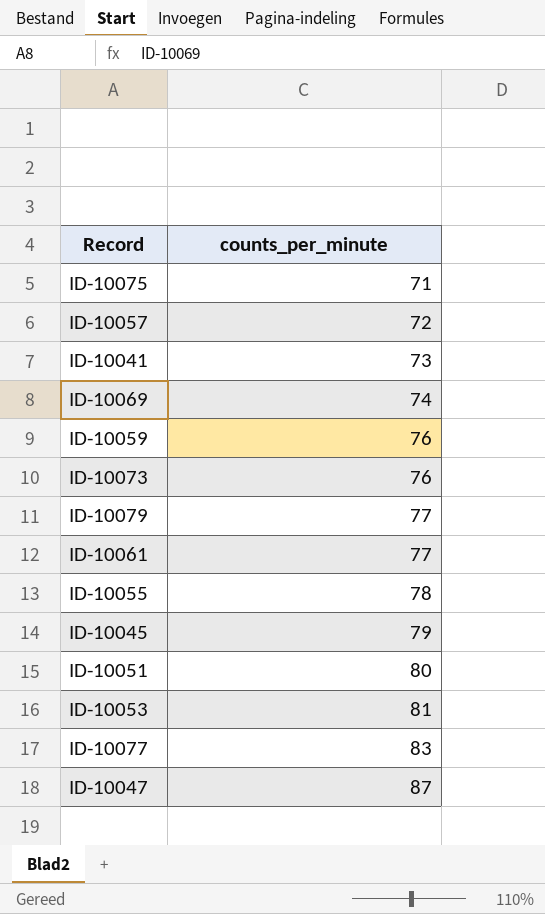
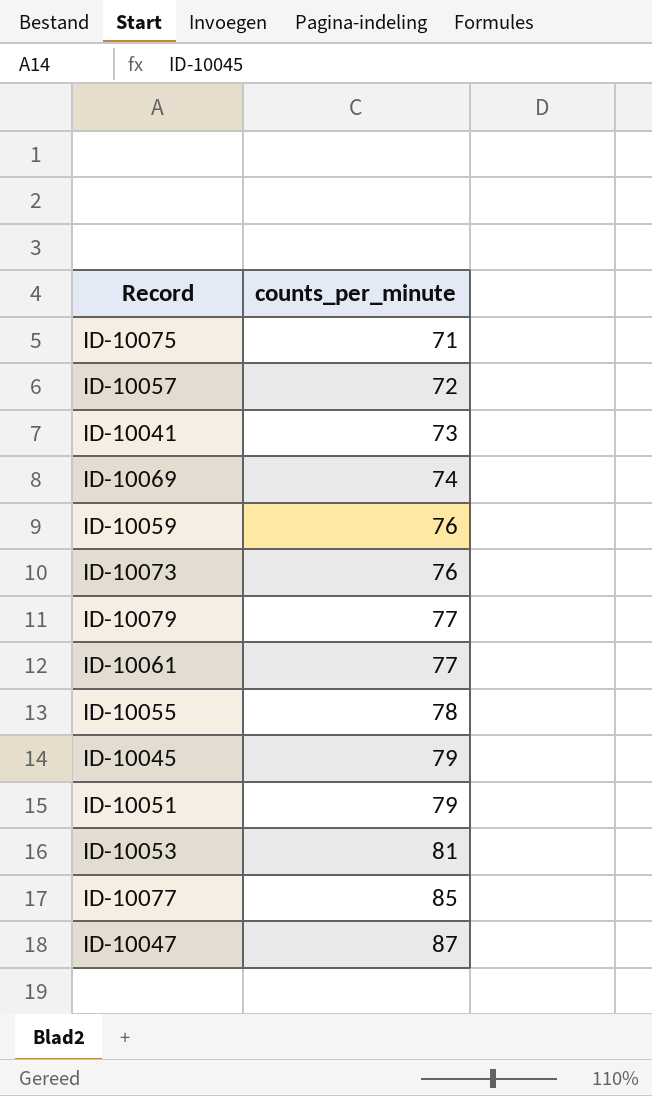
ID-10051 | counts_per_minute: 80 -> 79
ID-10077 | counts_per_minute: 83 -> 85

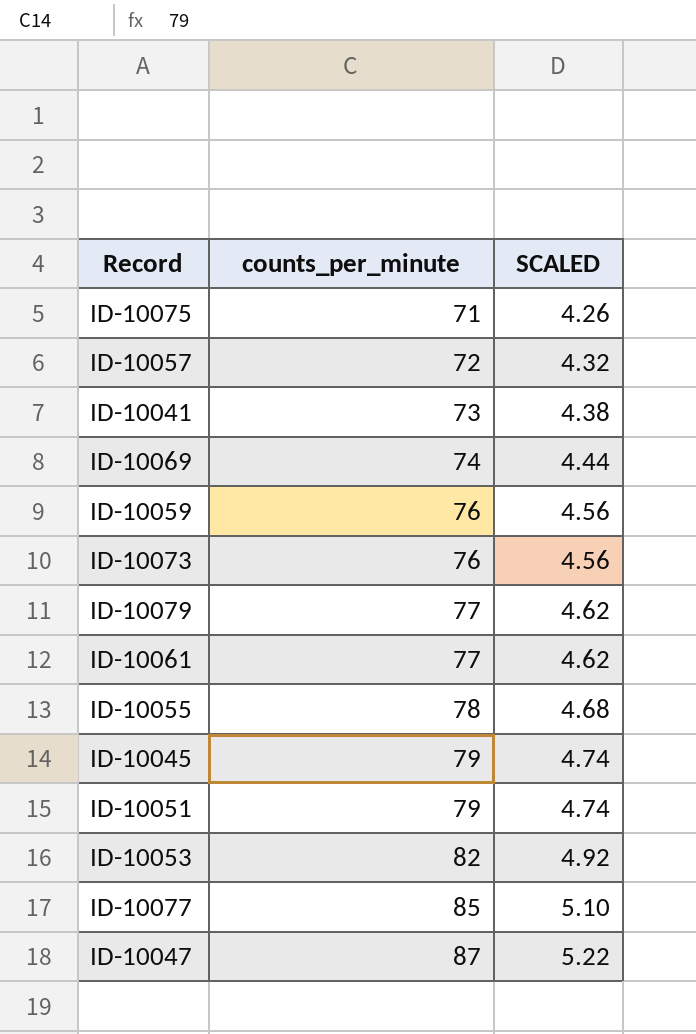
column SCALED | formula: none -> [counts_per_minute] * 0.06
ID-10053 | counts_per_minute: 81 -> 82

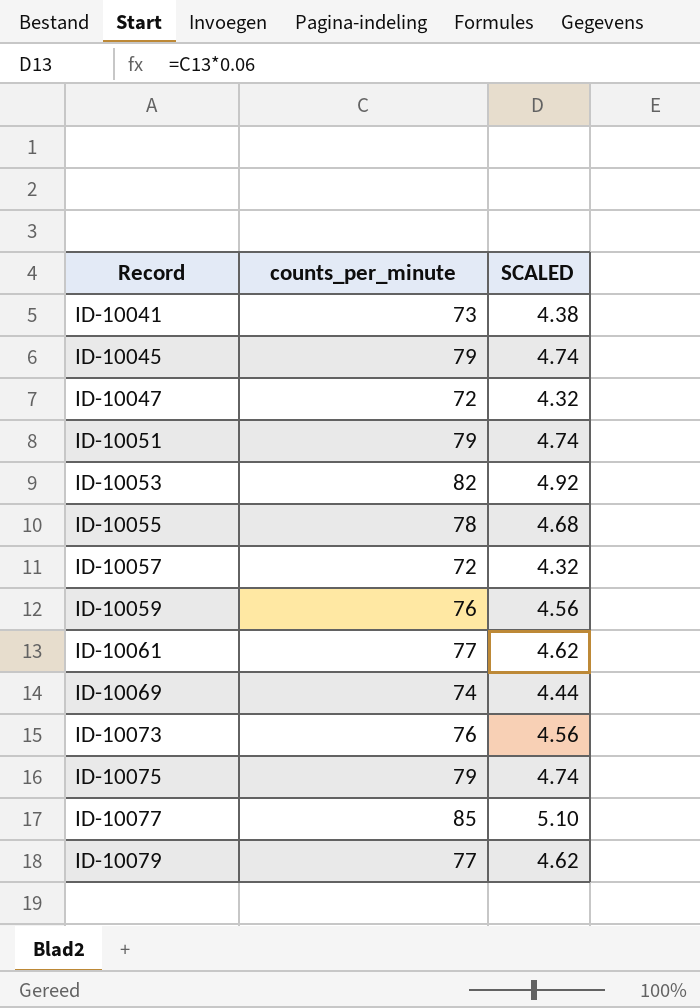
row order: counts_per_minute ascending -> Record ascending
ID-10047 | counts_per_minute: 87 -> 72
ID-10047 | SCALED: 5.22 -> 4.32
ID-10075 | counts_per_minute: 71 -> 79
ID-10075 | SCALED: 4.26 -> 4.74

